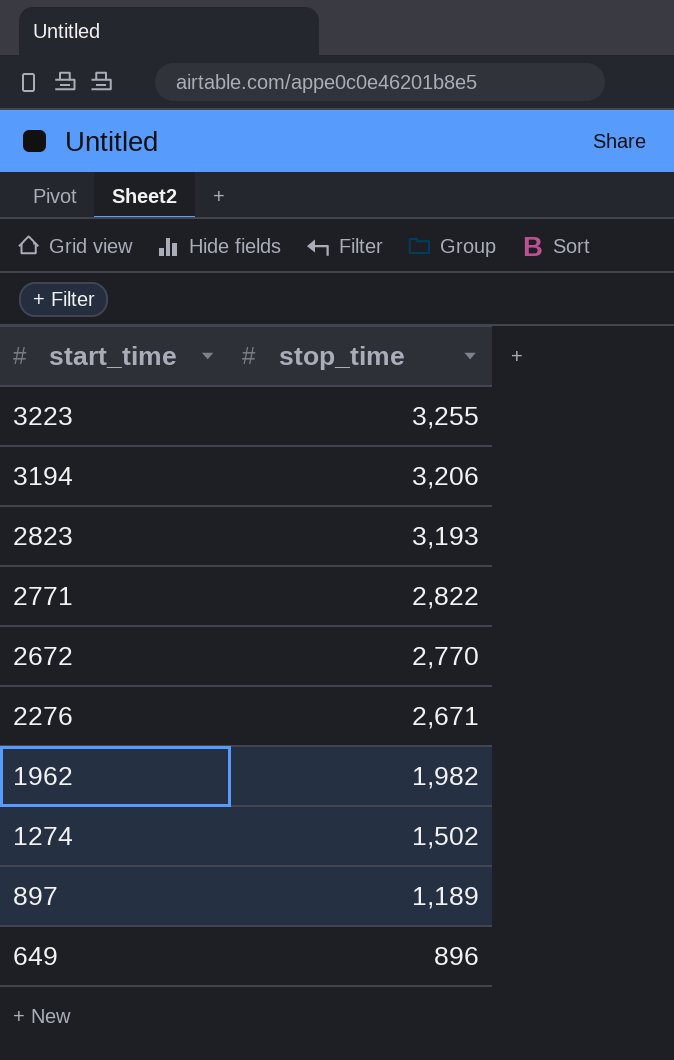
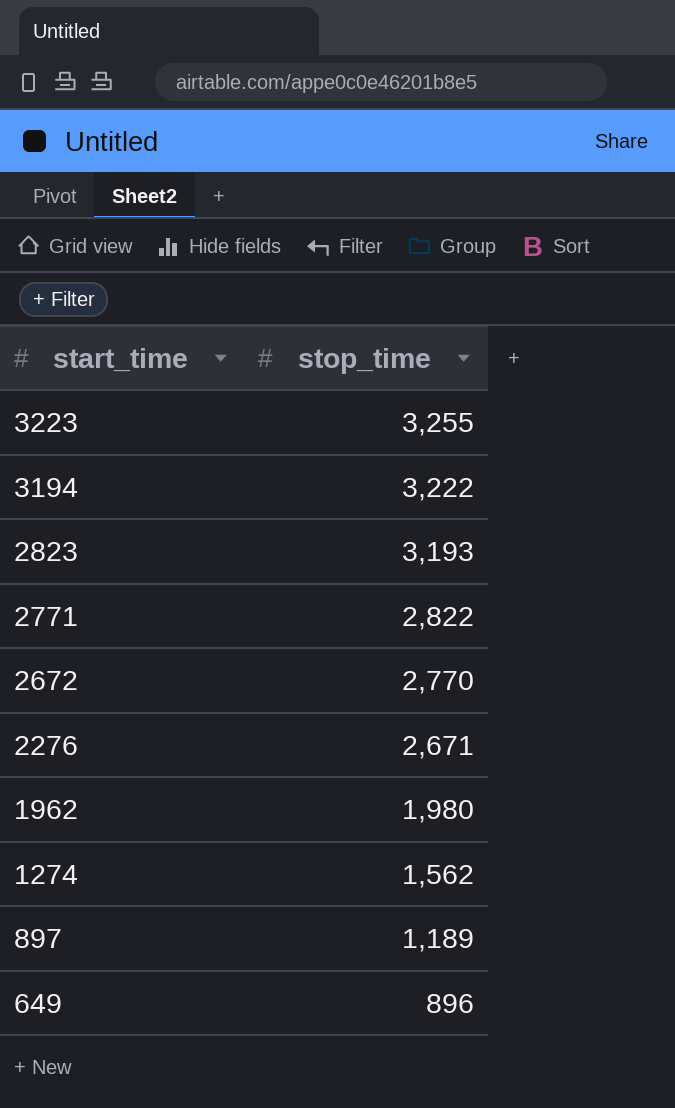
3194 | stop_time: 3,206 -> 3,222
1962 | stop_time: 1,982 -> 1,980
1274 | stop_time: 1,502 -> 1,562

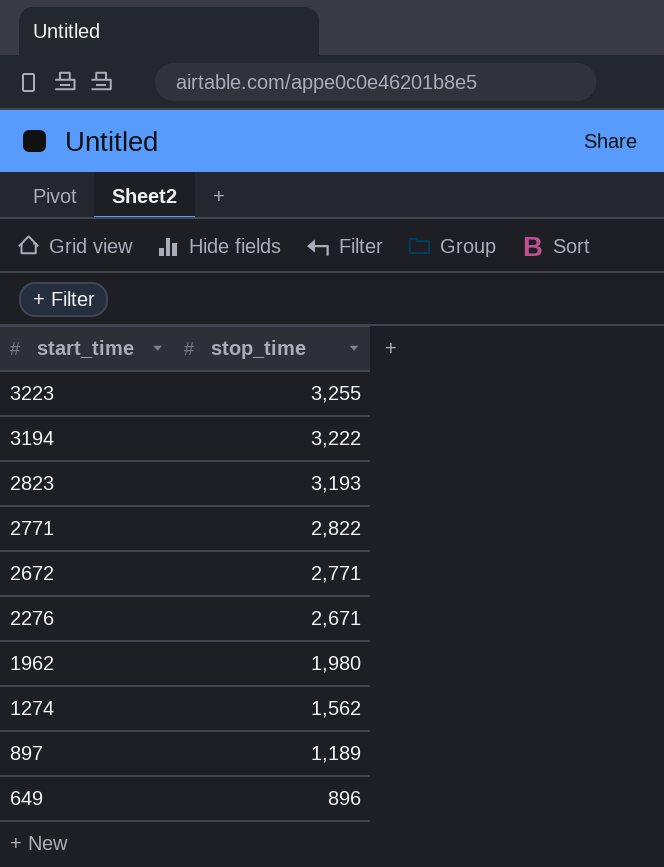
2672 | stop_time: 2,770 -> 2,771

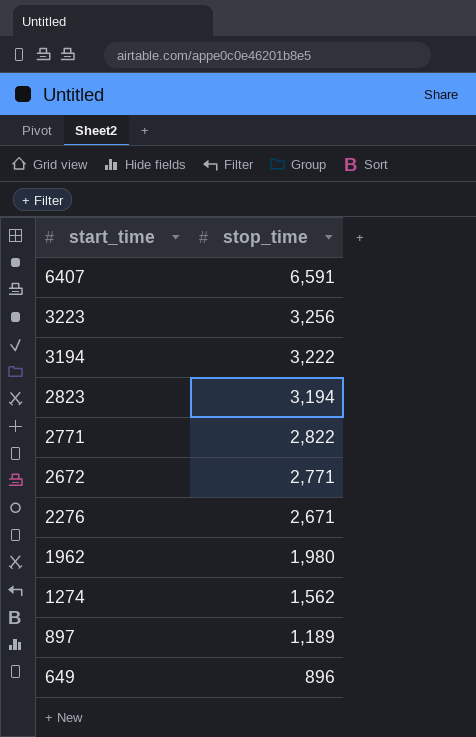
row 6407: none -> 6,591
3223 | stop_time: 3,255 -> 3,256
2823 | stop_time: 3,193 -> 3,194

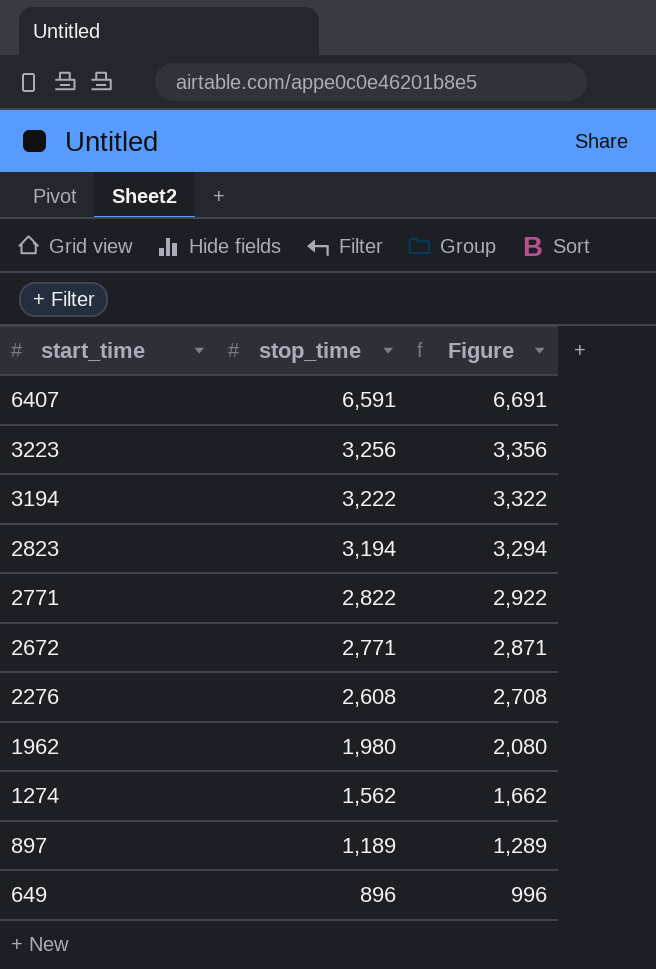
column Figure | formula: none -> [stop_time] + 100
2276 | stop_time: 2,671 -> 2,608

